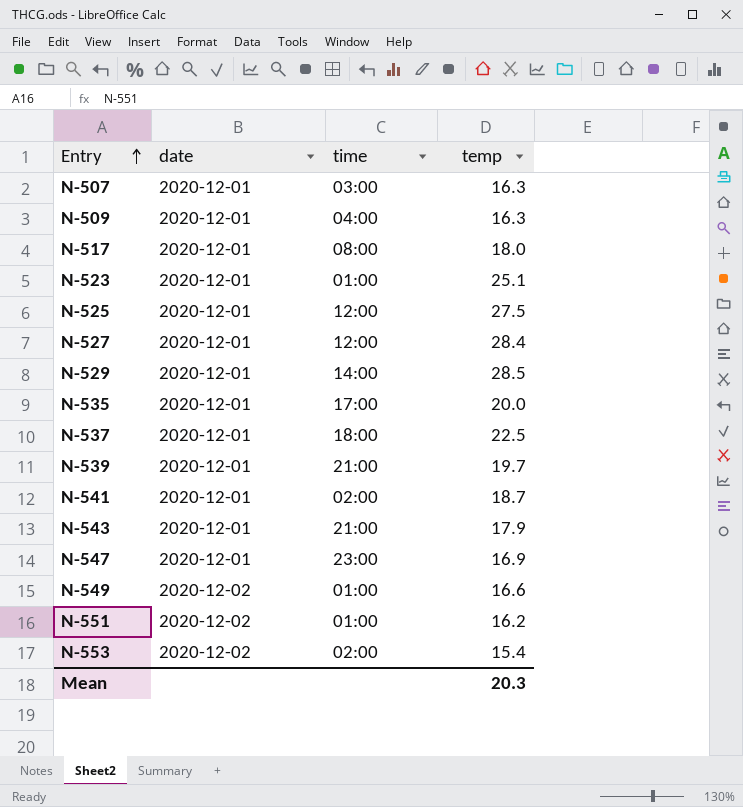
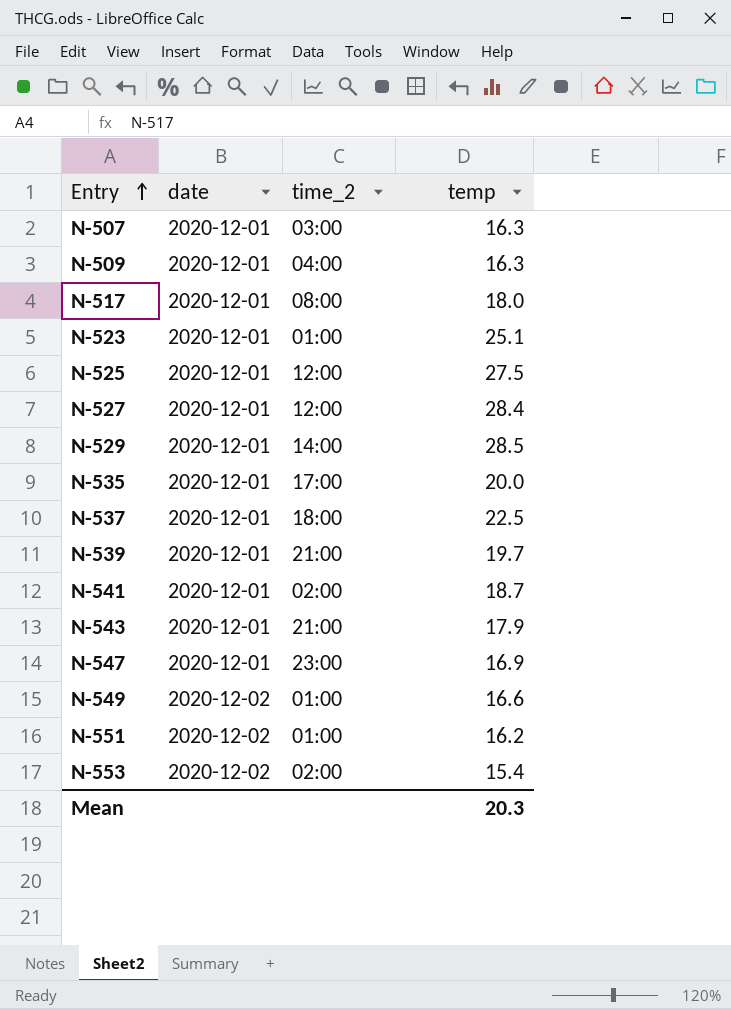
column name: time -> time_2

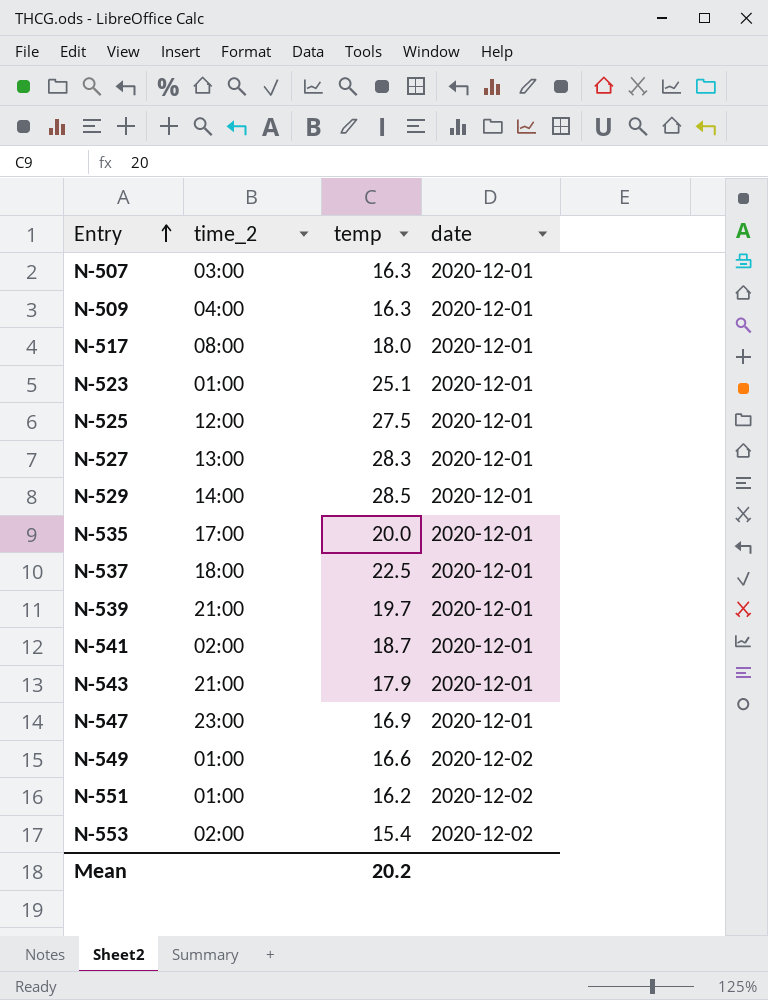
column date | position: 2 -> 4
N-527 | time_2: 12:00 -> 13:00
N-527 | temp: 28.4 -> 28.3
Mean | temp: 20.3 -> 20.2

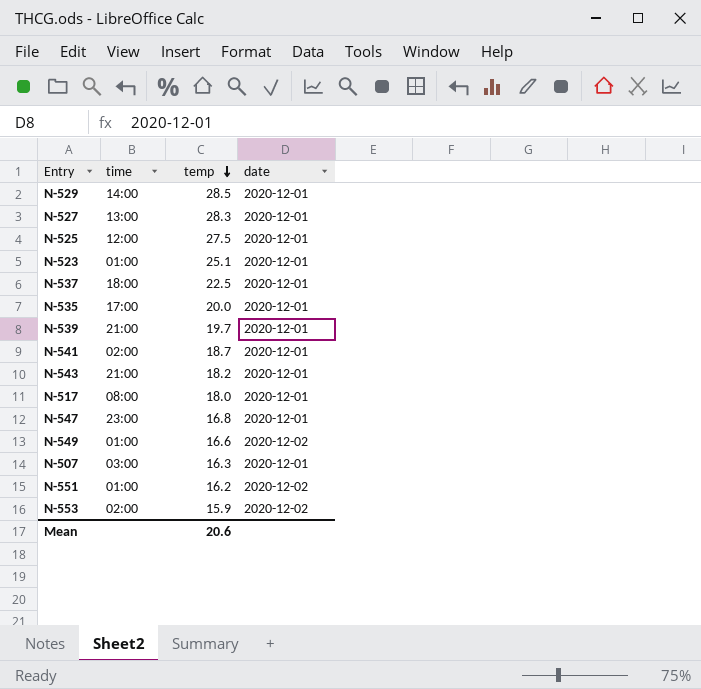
row order: Entry ascending -> temp descending
column name: time_2 -> time
row N-509: 04:00 | 16.3 | 2020-12-01 -> none
N-543 | temp: 17.9 -> 18.2
N-547 | temp: 16.9 -> 16.8
N-553 | temp: 15.4 -> 15.9
Mean | temp: 20.2 -> 20.6

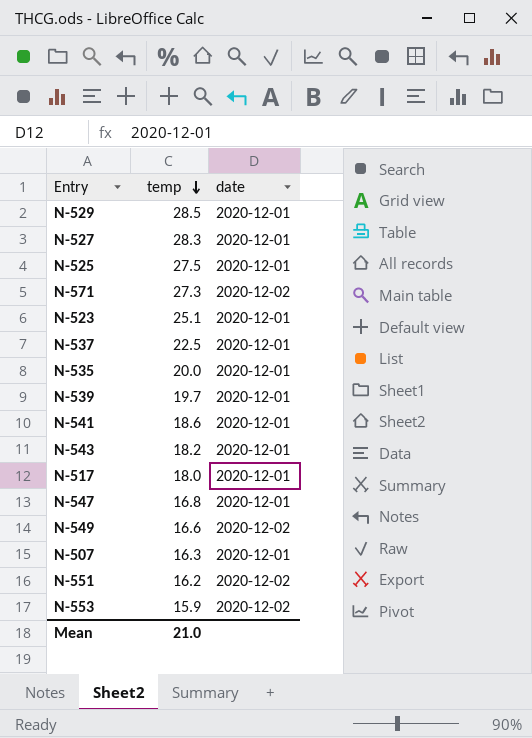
column time | position: 2 -> none
row N-571: none -> 27.3 | 2020-12-02
N-541 | temp: 18.7 -> 18.6
Mean | temp: 20.6 -> 21.0

